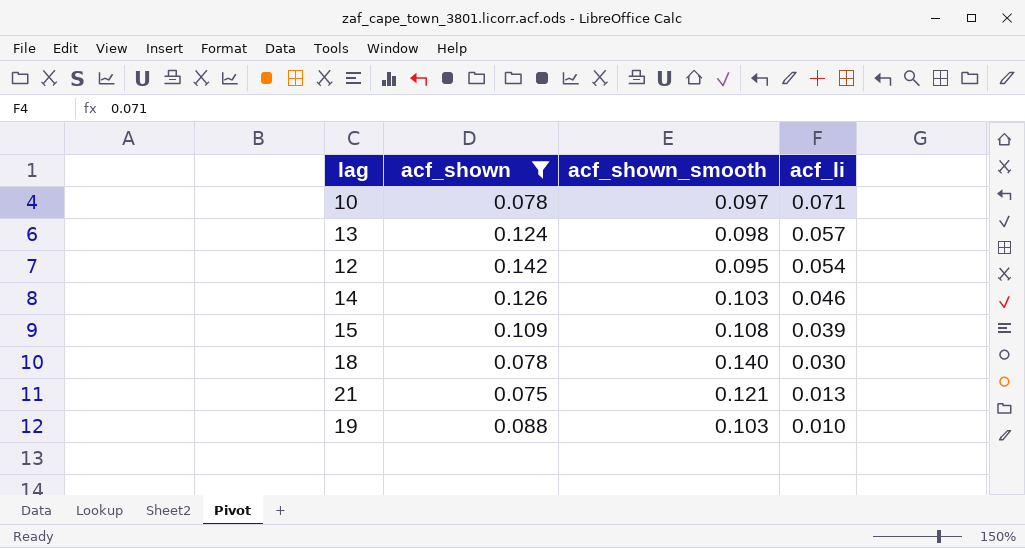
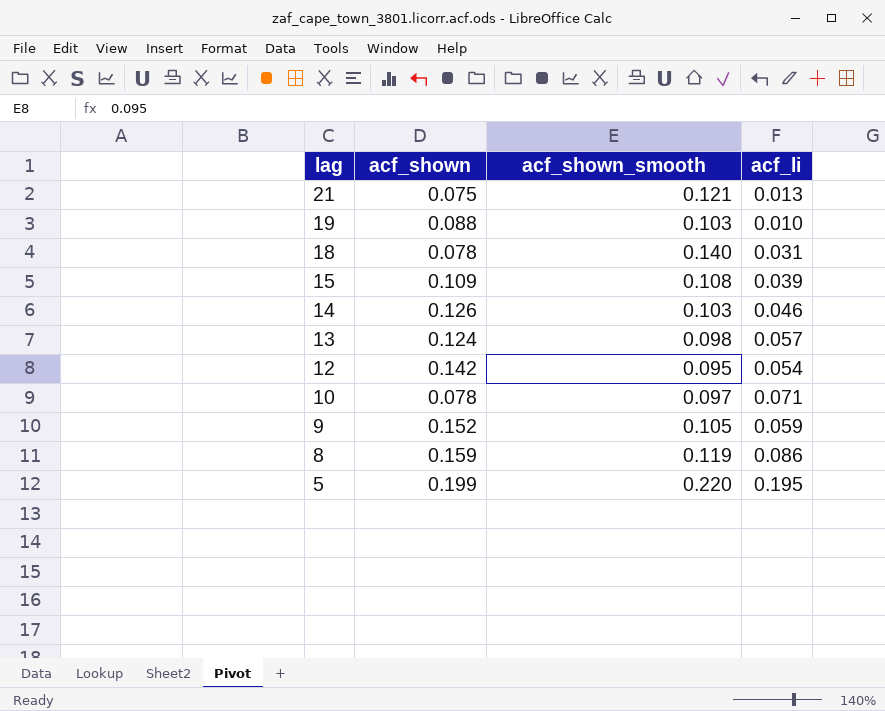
filter: acf_shown <= 0.142 -> none
row order: acf_li descending -> lag descending
18 | acf_li: 0.030 -> 0.031

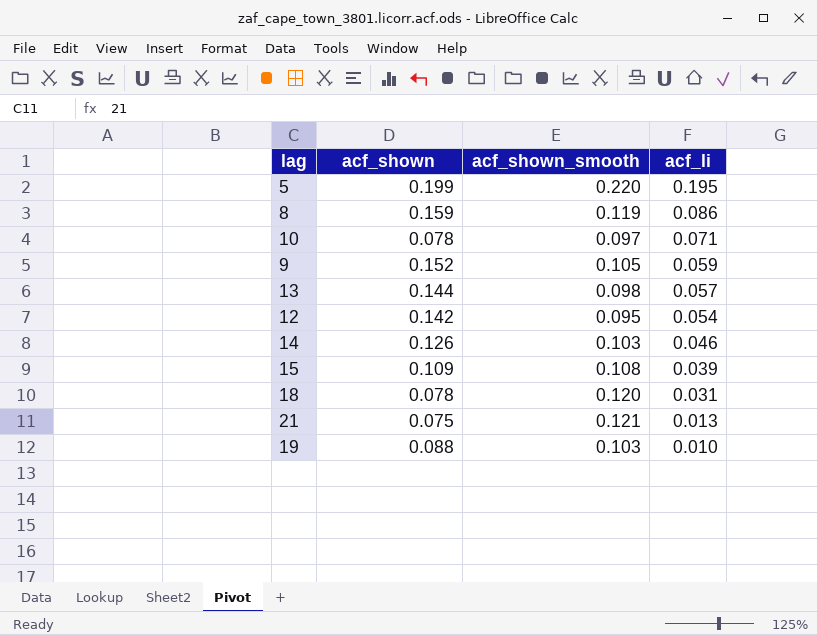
row order: lag descending -> acf_li descending
13 | acf_shown: 0.124 -> 0.144
18 | acf_shown_smooth: 0.140 -> 0.120

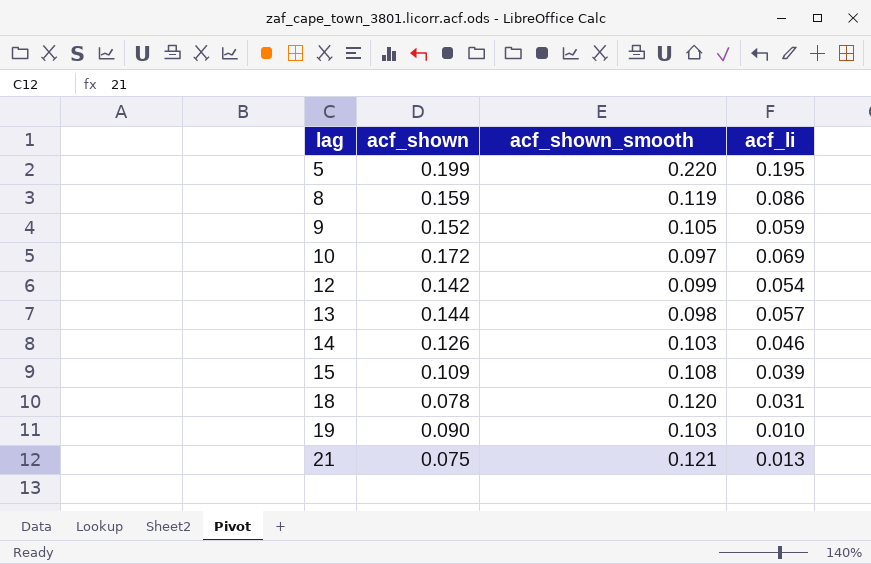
row order: acf_li descending -> lag ascending
10 | acf_shown: 0.078 -> 0.172
10 | acf_li: 0.071 -> 0.069
12 | acf_shown_smooth: 0.095 -> 0.099
19 | acf_shown: 0.088 -> 0.090

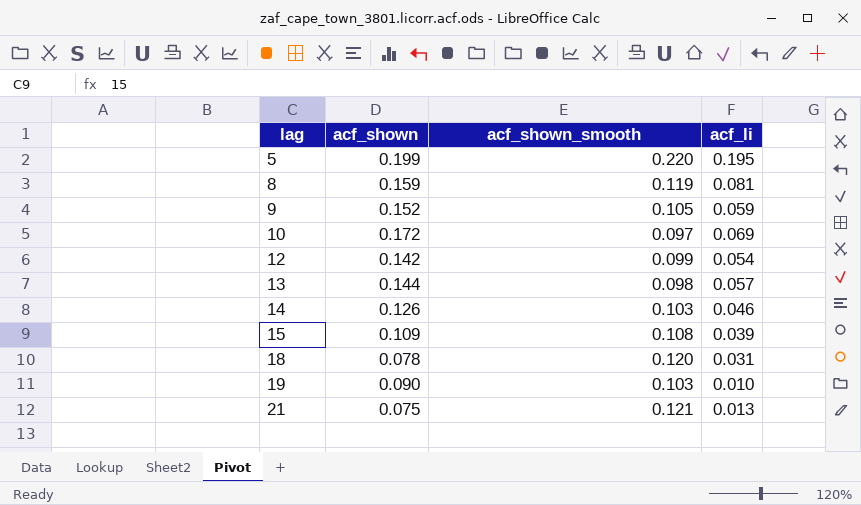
8 | acf_li: 0.086 -> 0.081

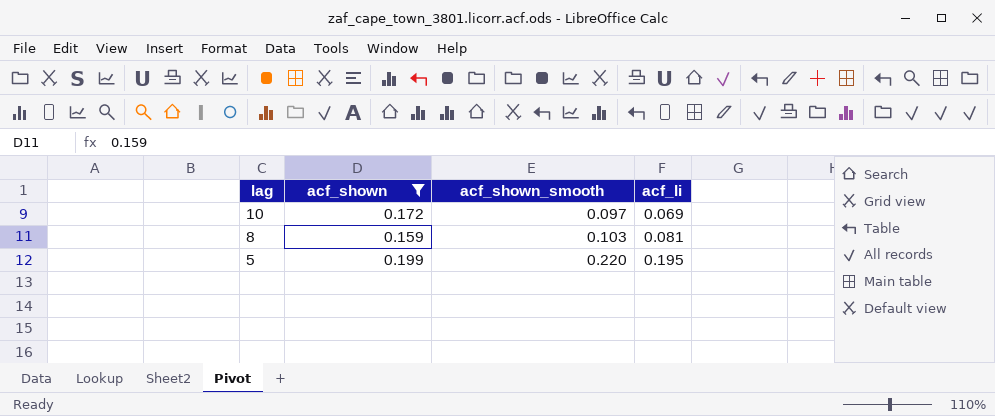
filter: none -> acf_shown >= 0.159
row order: lag ascending -> lag descending
8 | acf_shown_smooth: 0.119 -> 0.103

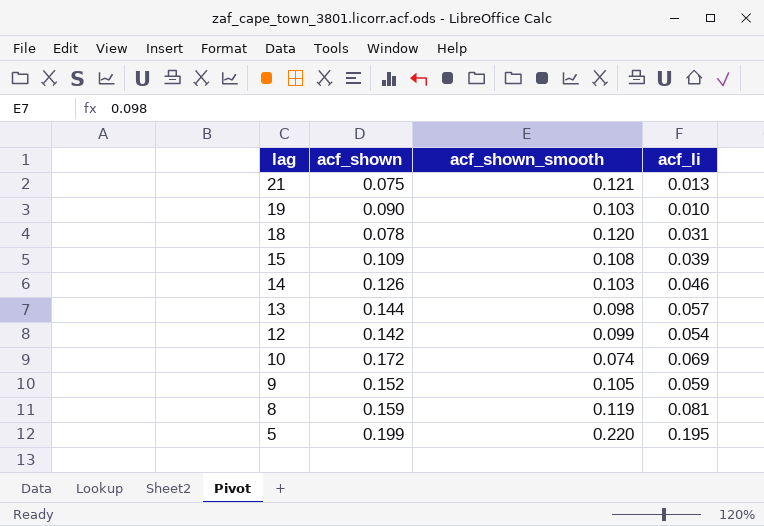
filter: acf_shown >= 0.159 -> none
10 | acf_shown_smooth: 0.097 -> 0.074
8 | acf_shown_smooth: 0.103 -> 0.119

